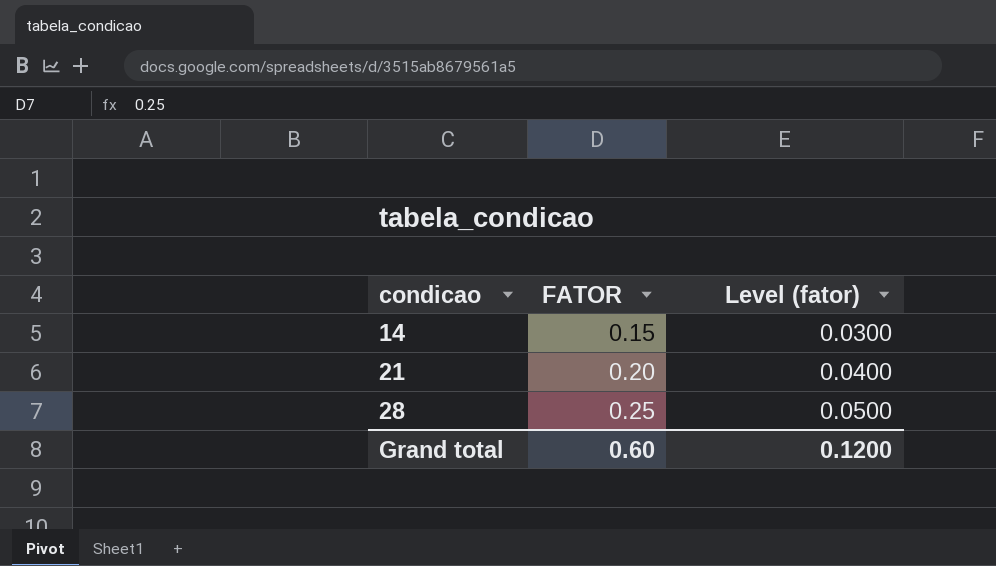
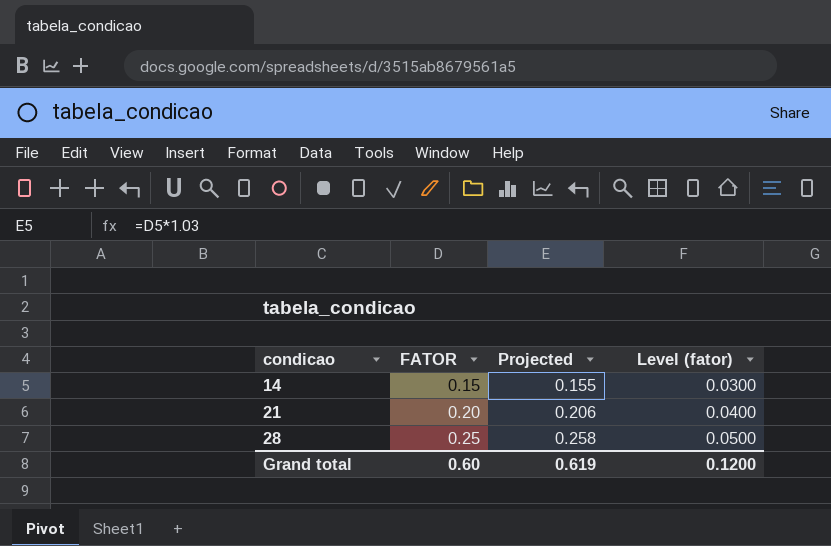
column Projected | formula: none -> [FATOR] * 1.03

